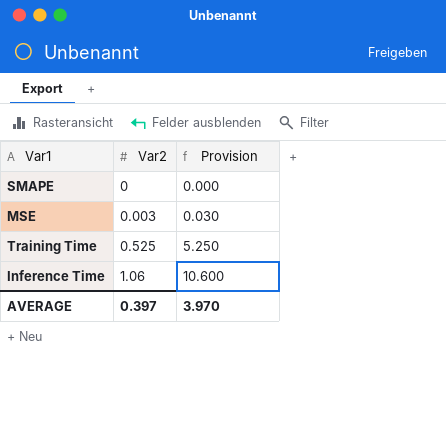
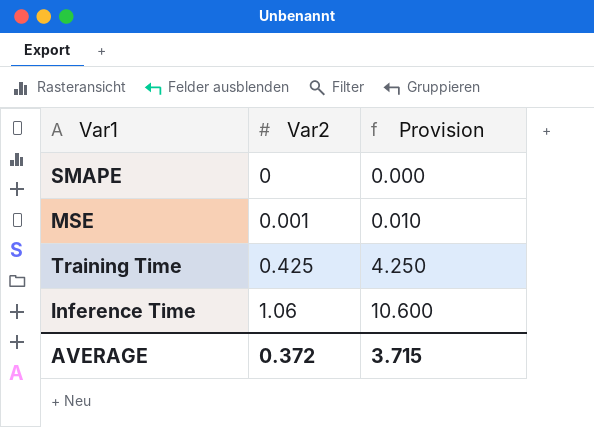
MSE | Var2: 0.003 -> 0.001
MSE | Provision: 0.030 -> 0.010
Training Time | Var2: 0.525 -> 0.425
Training Time | Provision: 5.250 -> 4.250
AVERAGE | Var2: 0.397 -> 0.372
AVERAGE | Provision: 3.970 -> 3.715

